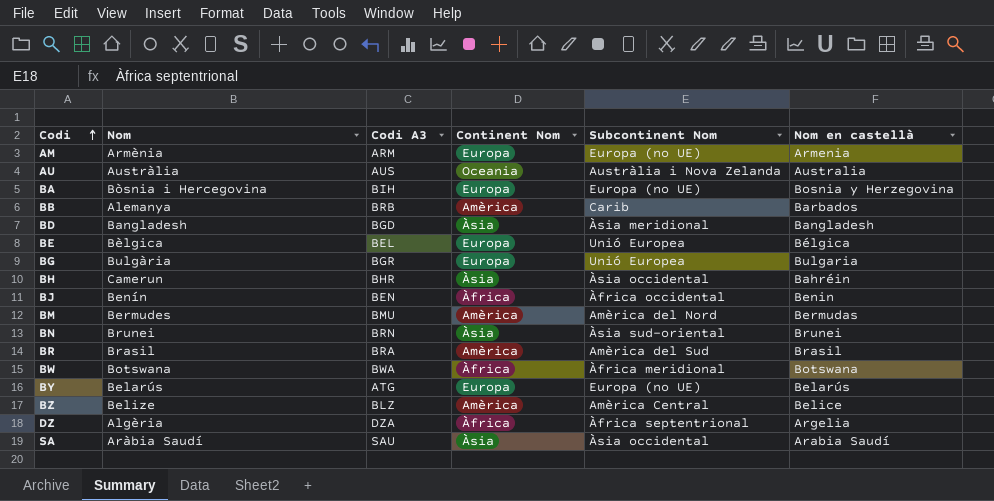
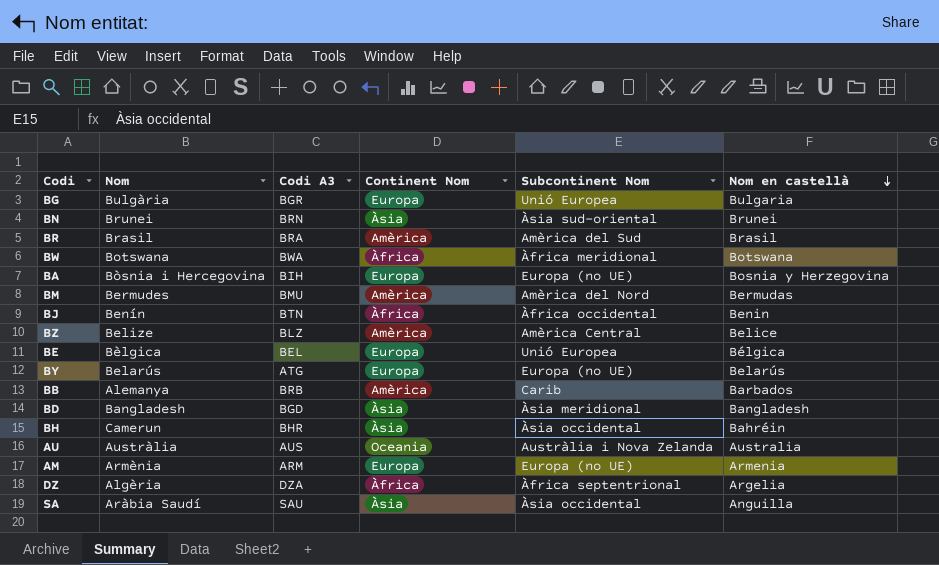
row order: Codi ascending -> Nom en castellà descending
BJ | Codi A3: BEN -> BTN
SA | Nom en castellà: Arabia Saudí -> Anguilla

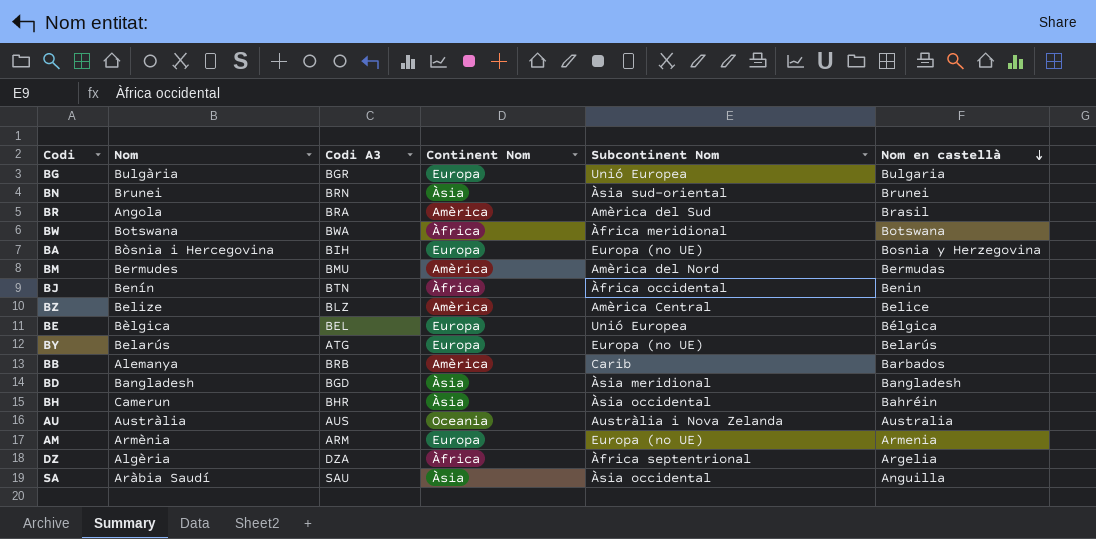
BR | Nom: Brasil -> Angola

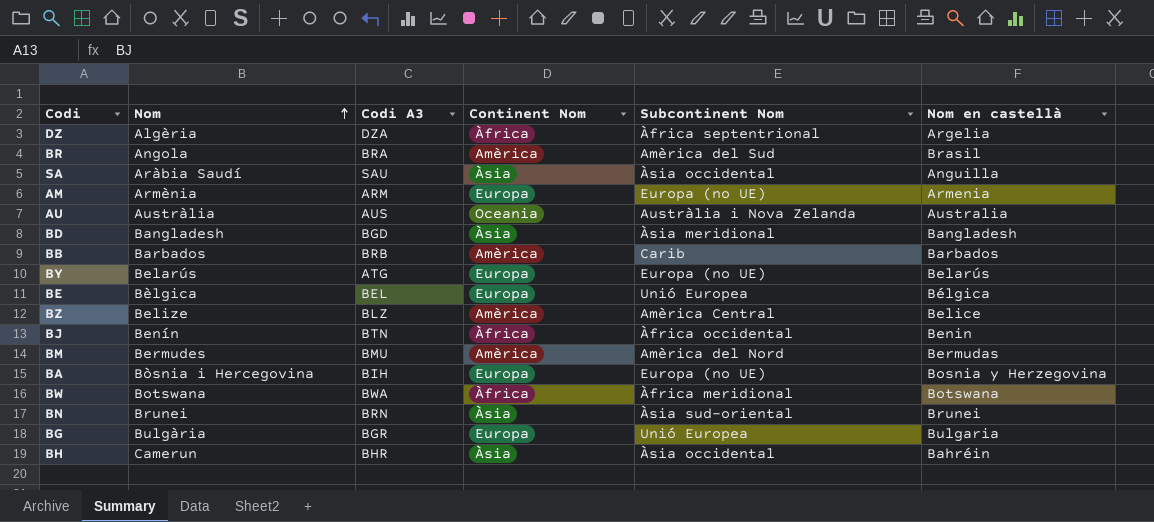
row order: Nom en castellà descending -> Nom ascending
BB | Nom: Alemanya -> Barbados

